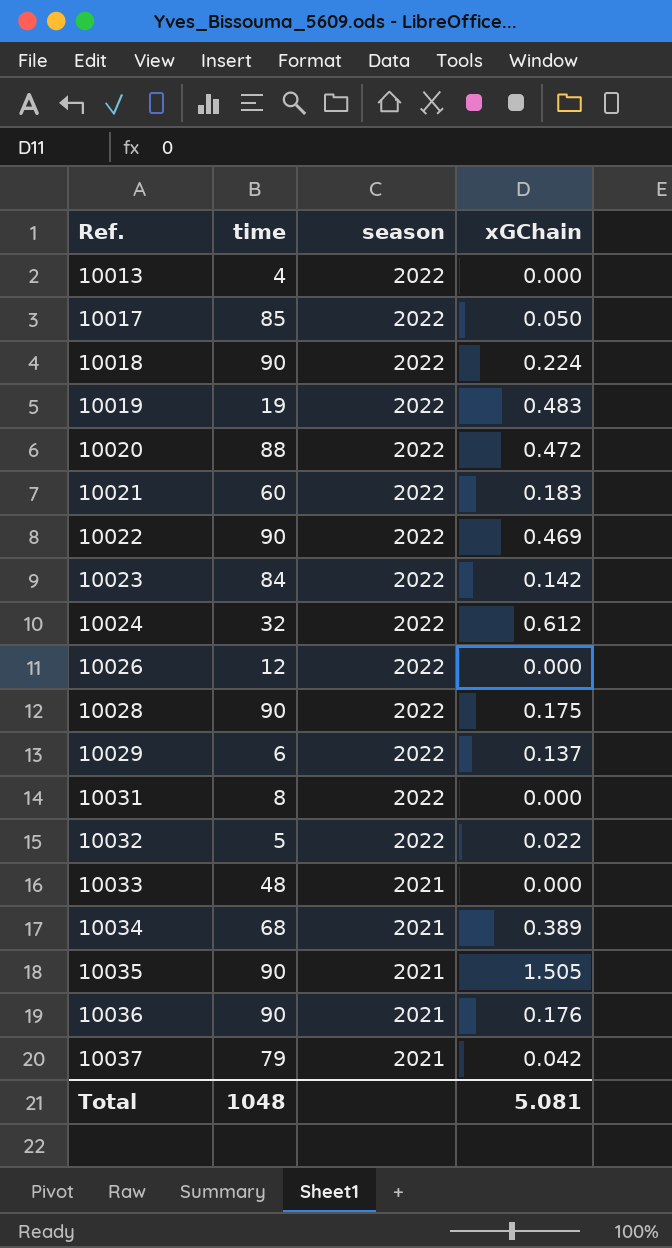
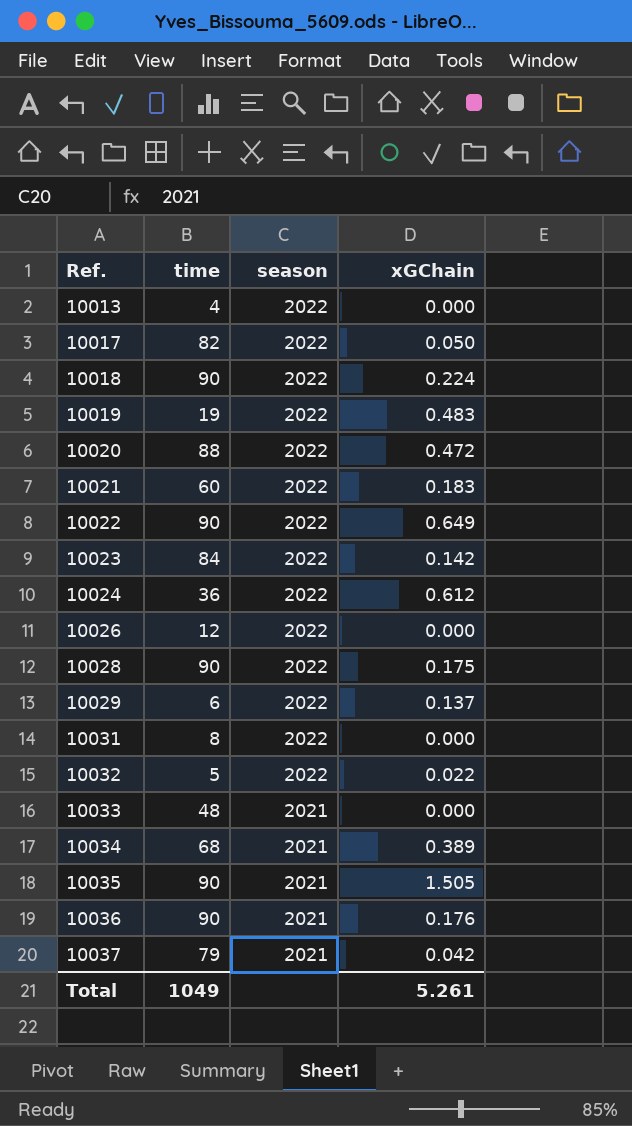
10017 | time: 85 -> 82
10022 | xGChain: 0.469 -> 0.649
10024 | time: 32 -> 36
Total | time: 1048 -> 1049
Total | xGChain: 5.081 -> 5.261

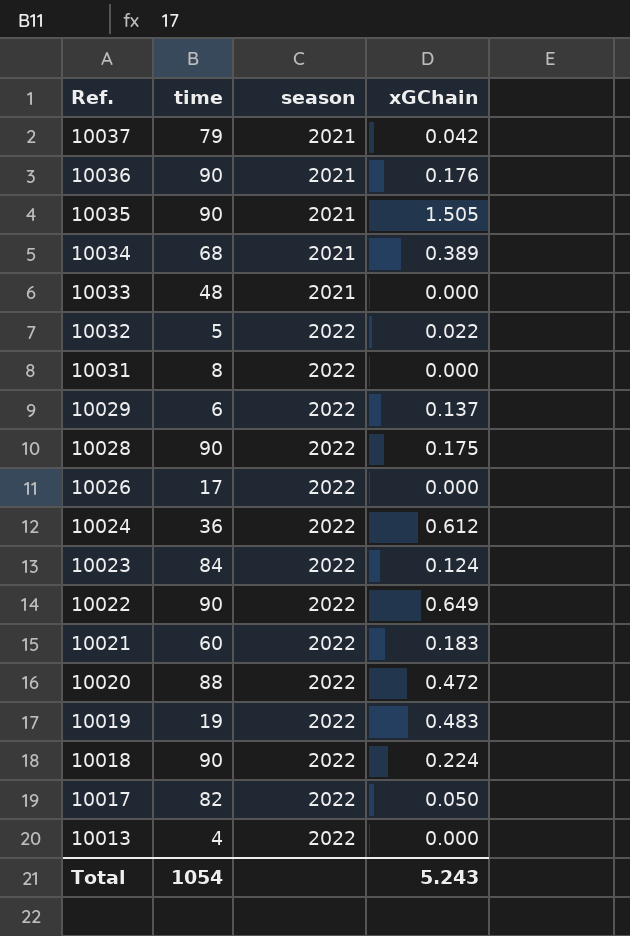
row order: Ref. ascending -> Ref. descending
10026 | time: 12 -> 17
10023 | xGChain: 0.142 -> 0.124
Total | time: 1049 -> 1054
Total | xGChain: 5.261 -> 5.243

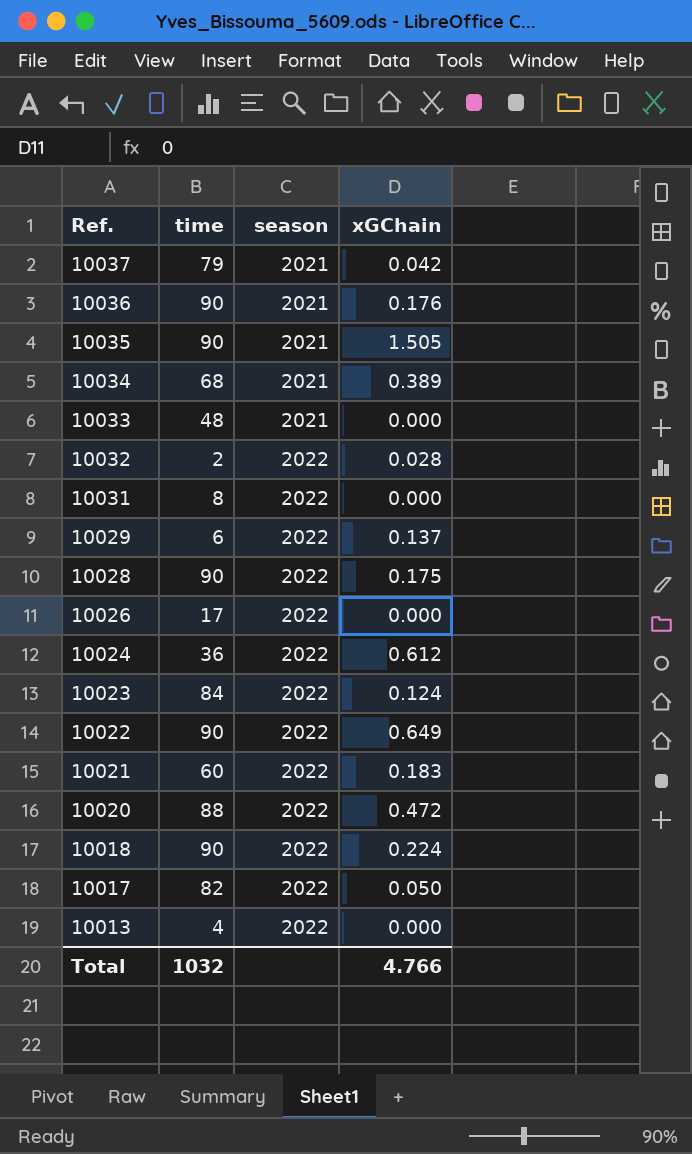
row 10019: 19 | 2022 | 0.483 -> none
10032 | time: 5 -> 2
10032 | xGChain: 0.022 -> 0.028
Total | time: 1054 -> 1032
Total | xGChain: 5.243 -> 4.766

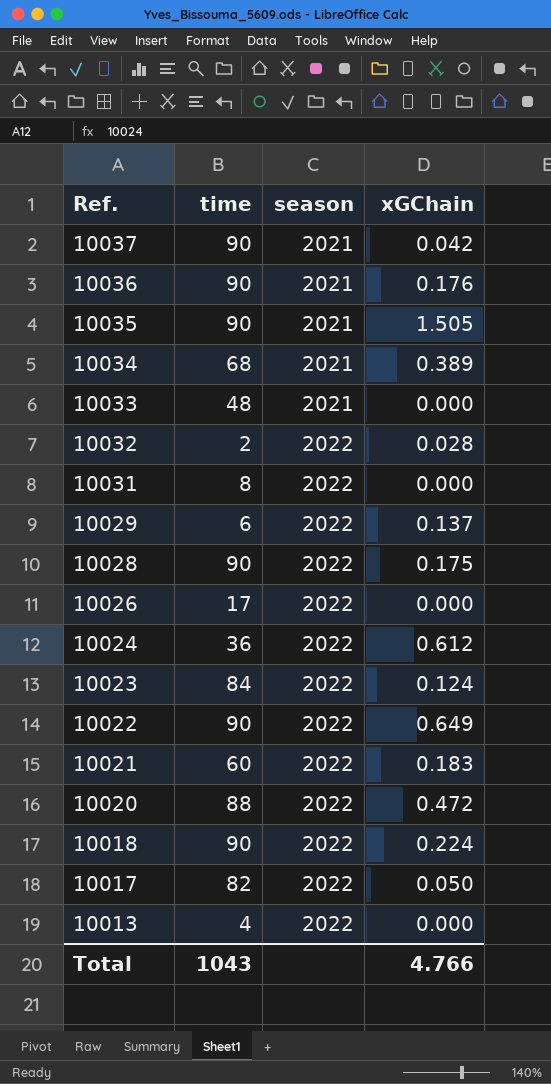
10037 | time: 79 -> 90
Total | time: 1032 -> 1043

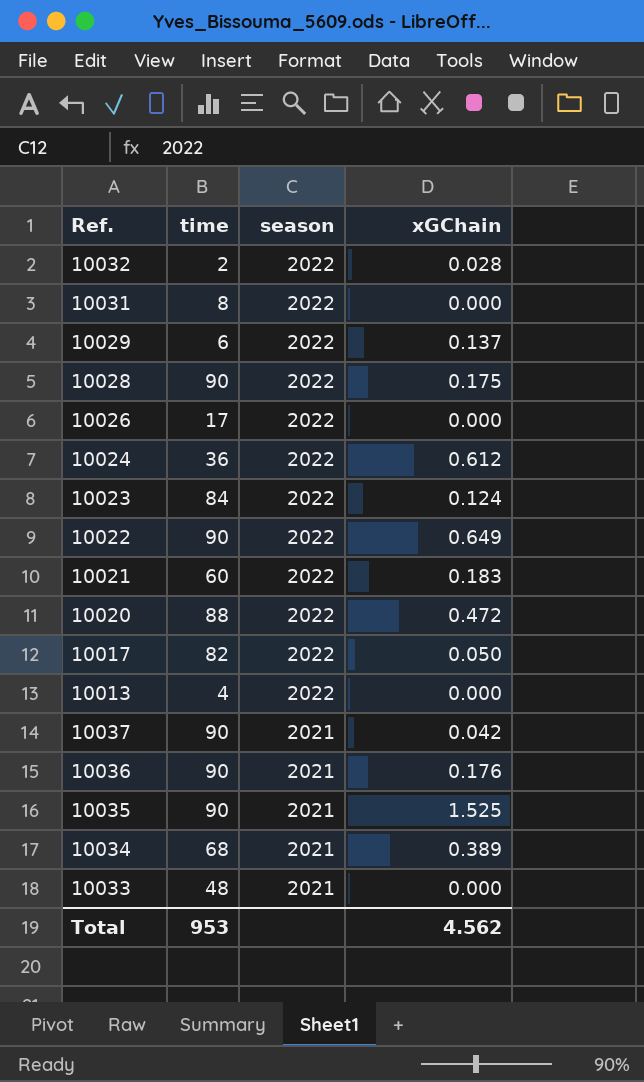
row order: Ref. descending -> season descending
row 10018: 90 | 2022 | 0.224 -> none
10035 | xGChain: 1.505 -> 1.525
Total | time: 1043 -> 953
Total | xGChain: 4.766 -> 4.562

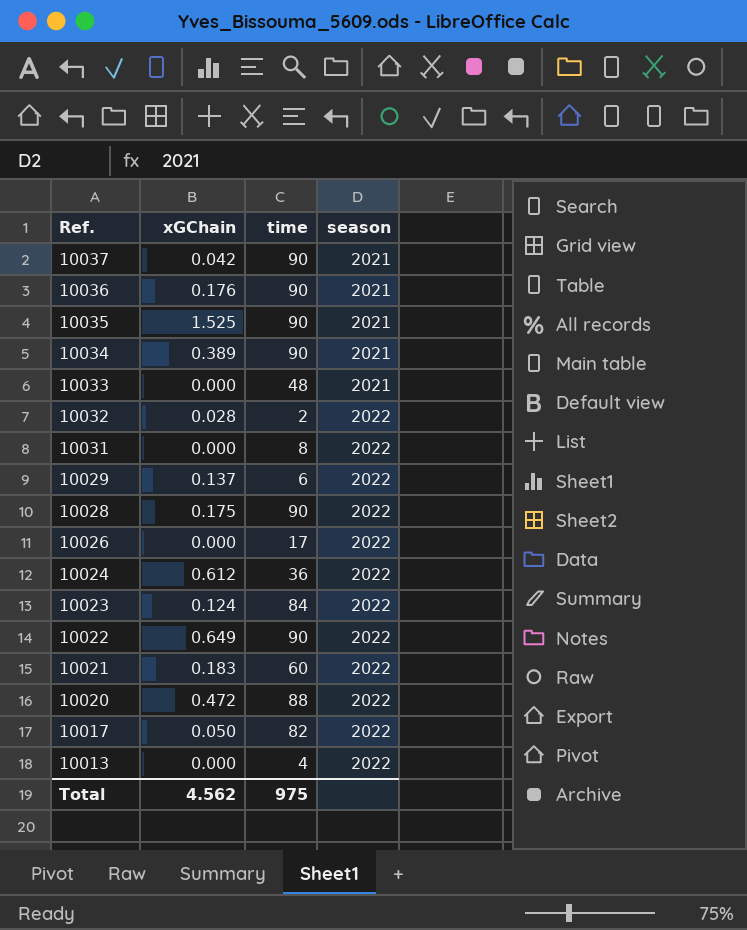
row order: season descending -> Ref. descending
column xGChain | position: 4 -> 2
10034 | time: 68 -> 90
Total | time: 953 -> 975

